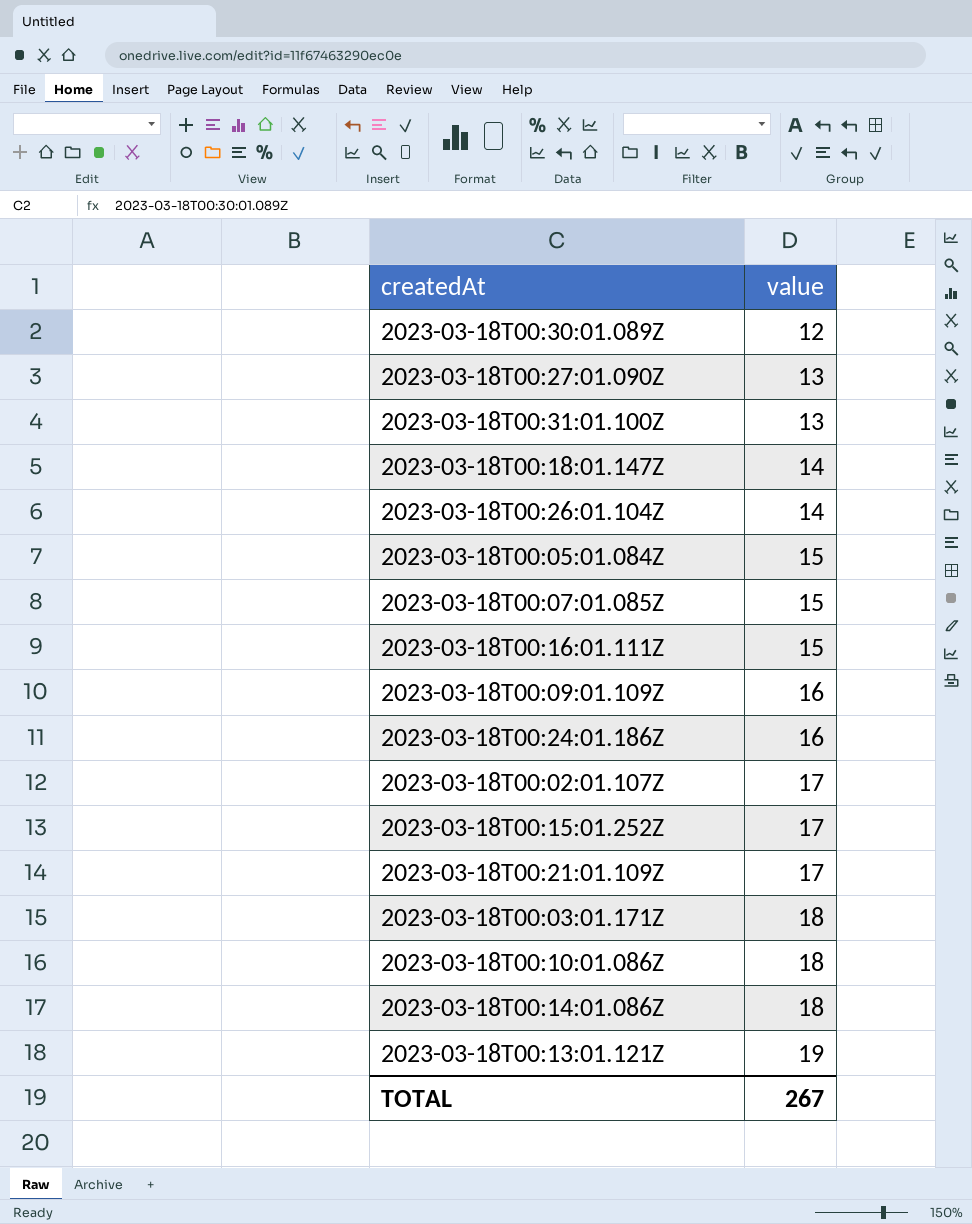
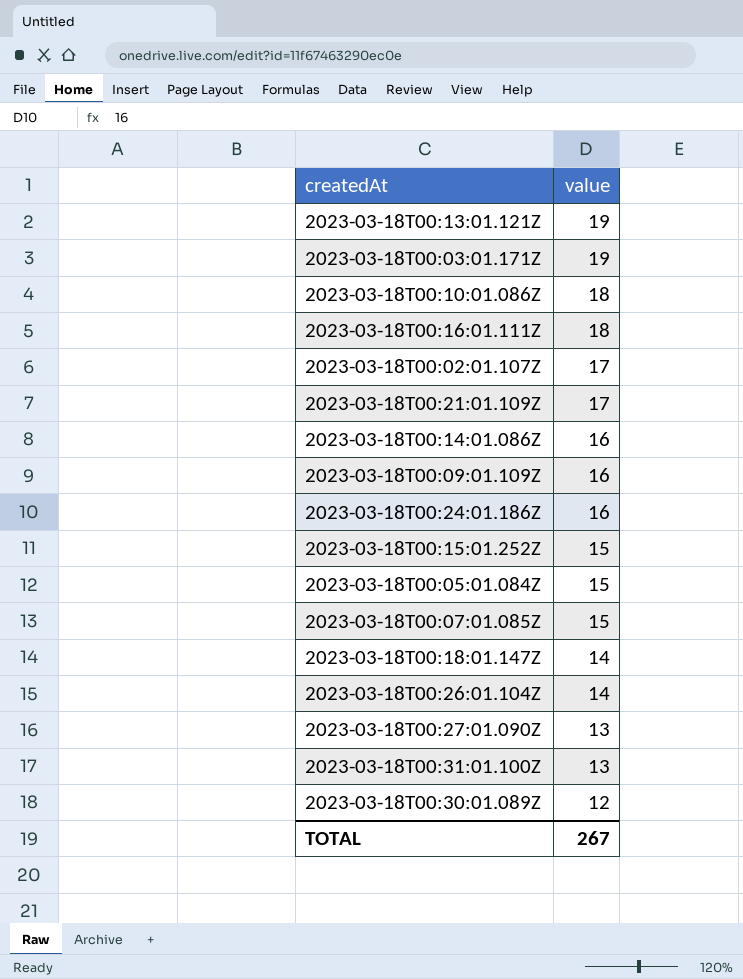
row order: value ascending -> value descending
2023-03-18T00:03:01.171Z | value: 18 -> 19
2023-03-18T00:16:01.111Z | value: 15 -> 18
2023-03-18T00:14:01.086Z | value: 18 -> 16
2023-03-18T00:15:01.252Z | value: 17 -> 15

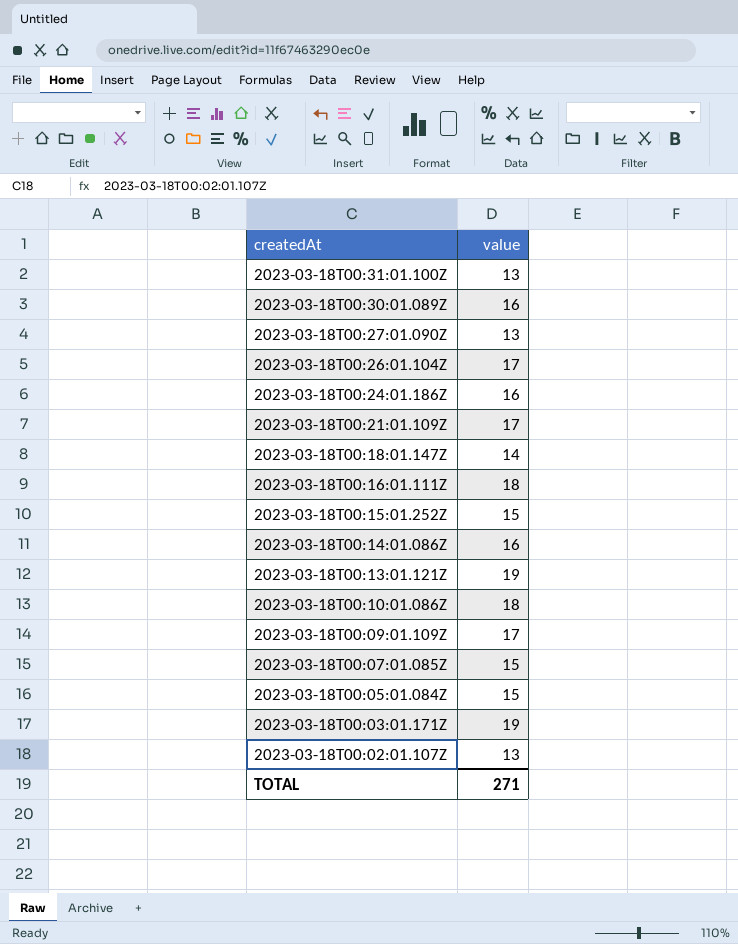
row order: value descending -> createdAt descending
2023-03-18T00:30:01.089Z | value: 12 -> 16
2023-03-18T00:26:01.104Z | value: 14 -> 17
2023-03-18T00:09:01.109Z | value: 16 -> 17
2023-03-18T00:02:01.107Z | value: 17 -> 13
TOTAL | value: 267 -> 271

